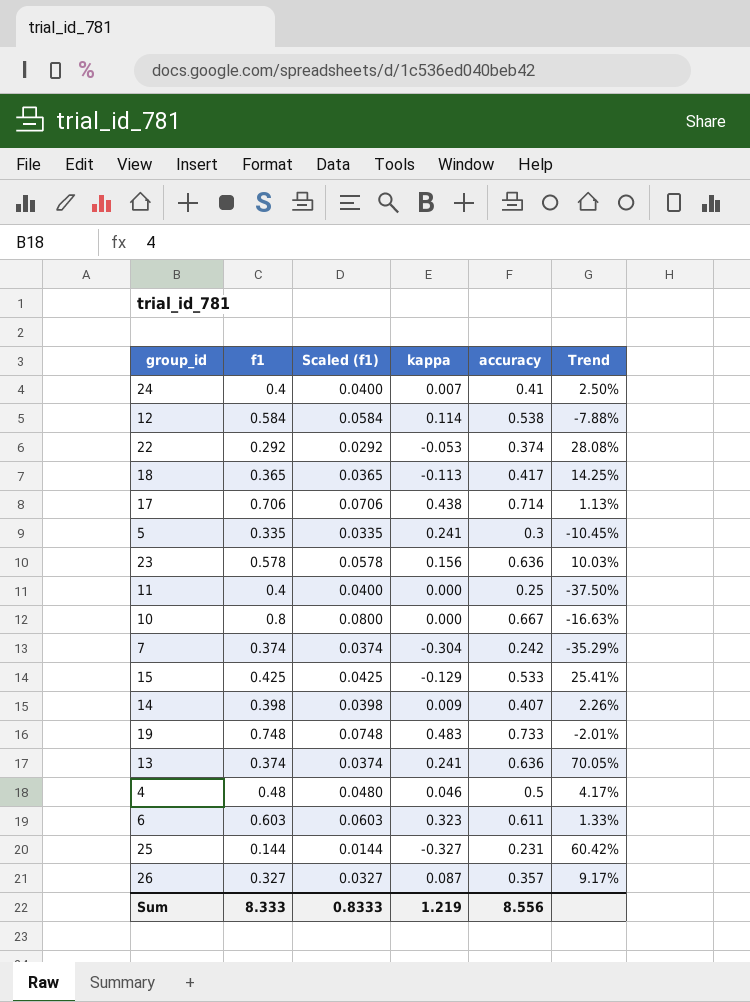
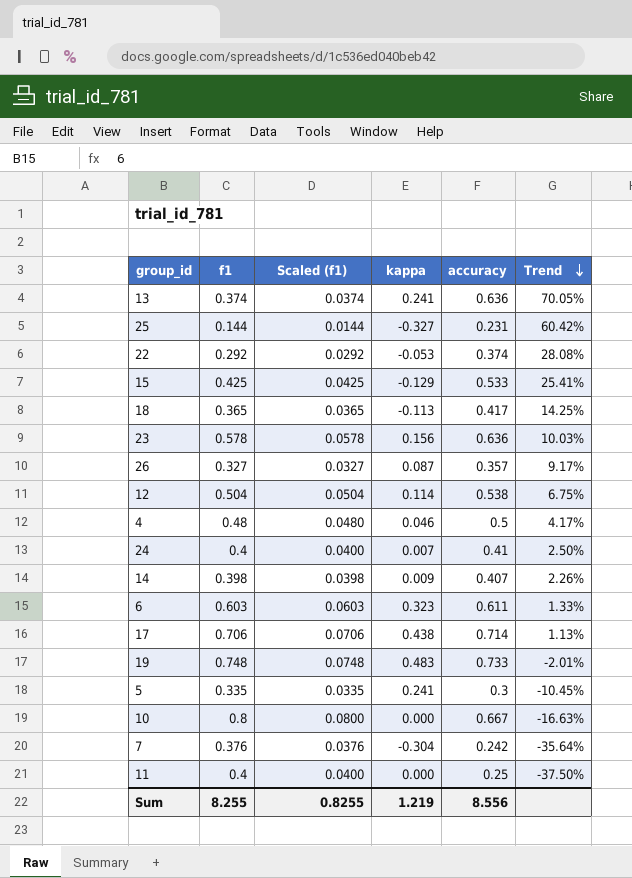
row order: none -> Trend descending
12 | f1: 0.584 -> 0.504
12 | Scaled (f1): 0.0584 -> 0.0504
12 | Trend: -7.88% -> 6.75%
7 | f1: 0.374 -> 0.376
7 | Scaled (f1): 0.0374 -> 0.0376
7 | Trend: -35.29% -> -35.64%
Sum | f1: 8.333 -> 8.255
Sum | Scaled (f1): 0.8333 -> 0.8255

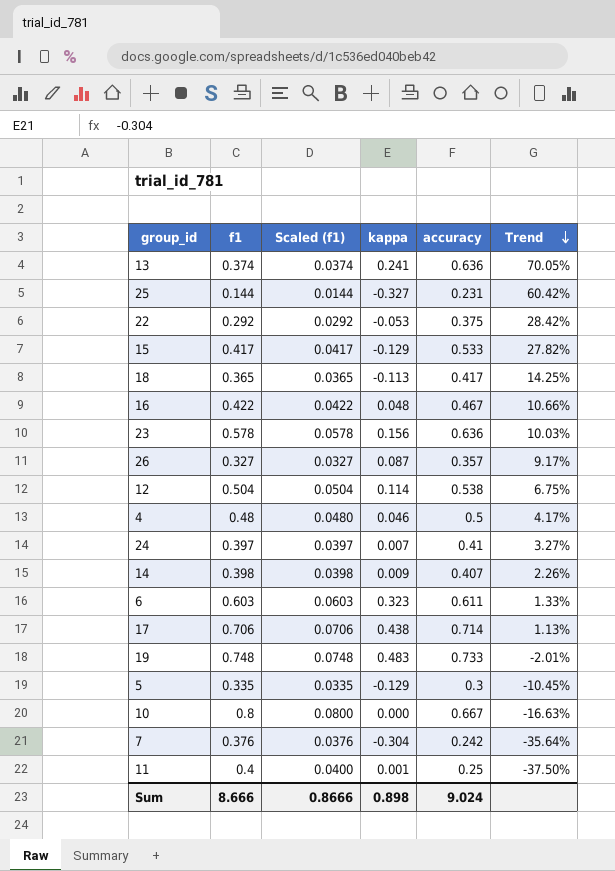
22 | accuracy: 0.374 -> 0.375
22 | Trend: 28.08% -> 28.42%
15 | f1: 0.425 -> 0.417
15 | Scaled (f1): 0.0425 -> 0.0417
15 | Trend: 25.41% -> 27.82%
row 16: none -> 0.422 | 0.0422 | 0.048 | 0.467 | 10.66%
24 | f1: 0.4 -> 0.397
24 | Scaled (f1): 0.0400 -> 0.0397
24 | Trend: 2.50% -> 3.27%
5 | kappa: 0.241 -> -0.129
11 | kappa: 0.000 -> 0.001
Sum | f1: 8.255 -> 8.666
Sum | Scaled (f1): 0.8255 -> 0.8666
Sum | kappa: 1.219 -> 0.898
Sum | accuracy: 8.556 -> 9.024

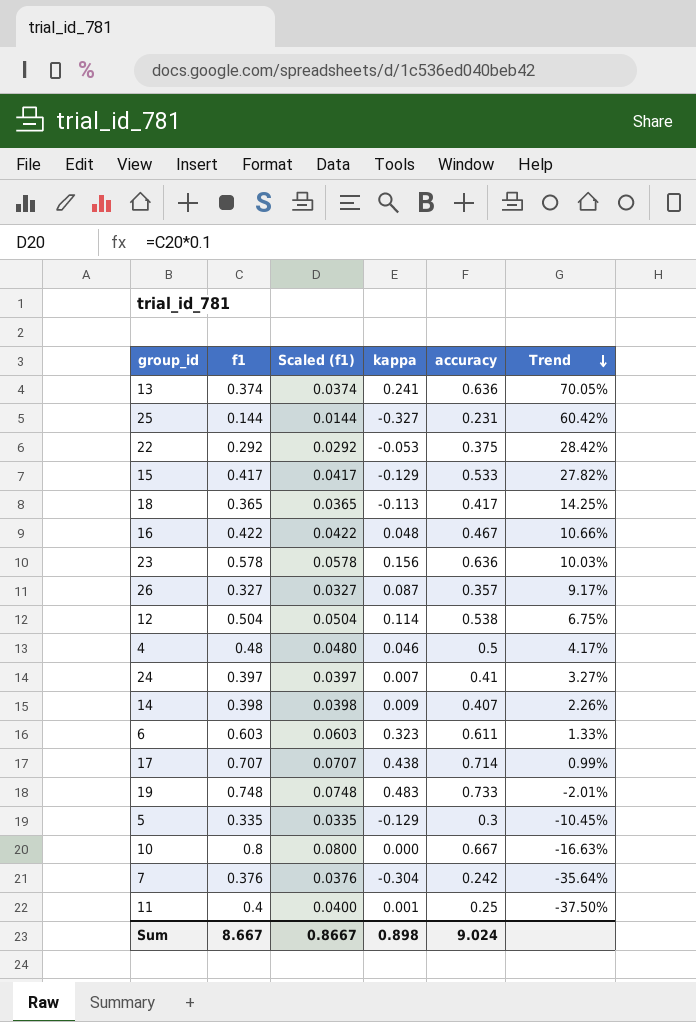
17 | f1: 0.706 -> 0.707
17 | Scaled (f1): 0.0706 -> 0.0707
17 | Trend: 1.13% -> 0.99%
Sum | f1: 8.666 -> 8.667
Sum | Scaled (f1): 0.8666 -> 0.8667

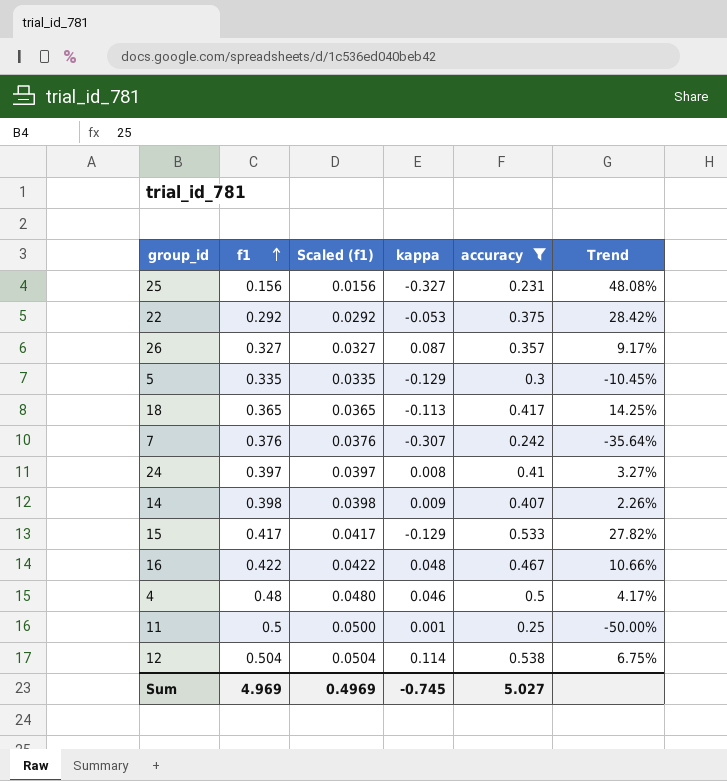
filter: none -> accuracy <= 0.538
row order: Trend descending -> f1 ascending
25 | f1: 0.144 -> 0.156
25 | Scaled (f1): 0.0144 -> 0.0156
25 | Trend: 60.42% -> 48.08%
7 | kappa: -0.304 -> -0.307
24 | kappa: 0.007 -> 0.008
11 | f1: 0.4 -> 0.5
11 | Scaled (f1): 0.0400 -> 0.0500
11 | Trend: -37.50% -> -50.00%
Sum | f1: 8.667 -> 4.969
Sum | Scaled (f1): 0.8667 -> 0.4969
Sum | kappa: 0.898 -> -0.745
Sum | accuracy: 9.024 -> 5.027

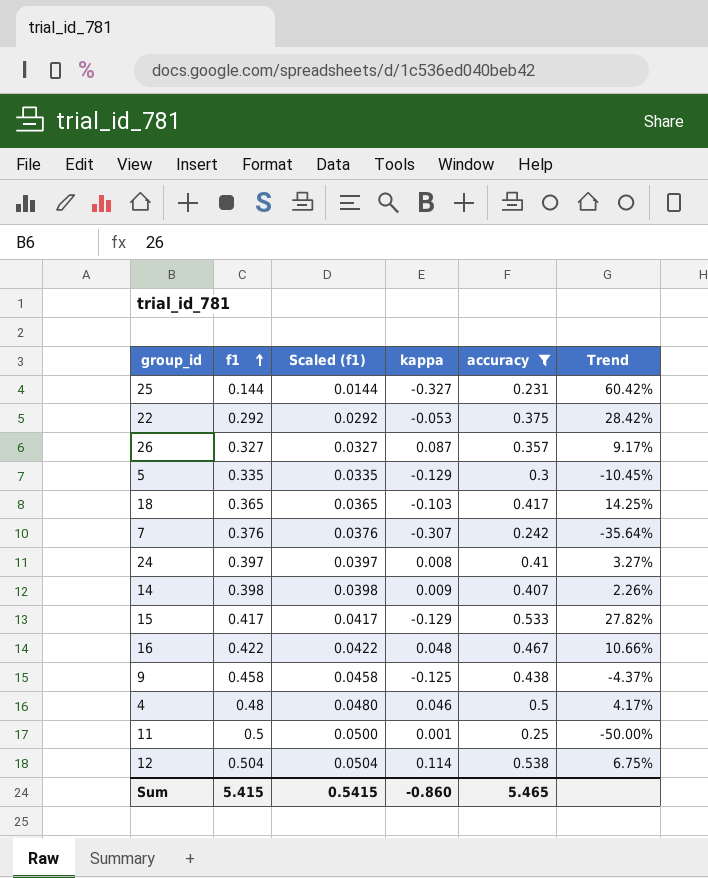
25 | f1: 0.156 -> 0.144
25 | Scaled (f1): 0.0156 -> 0.0144
25 | Trend: 48.08% -> 60.42%
18 | kappa: -0.113 -> -0.103
row 9: none -> 0.458 | 0.0458 | -0.125 | 0.438 | -4.37%
Sum | f1: 4.969 -> 5.415
Sum | Scaled (f1): 0.4969 -> 0.5415
Sum | kappa: -0.745 -> -0.860
Sum | accuracy: 5.027 -> 5.465

